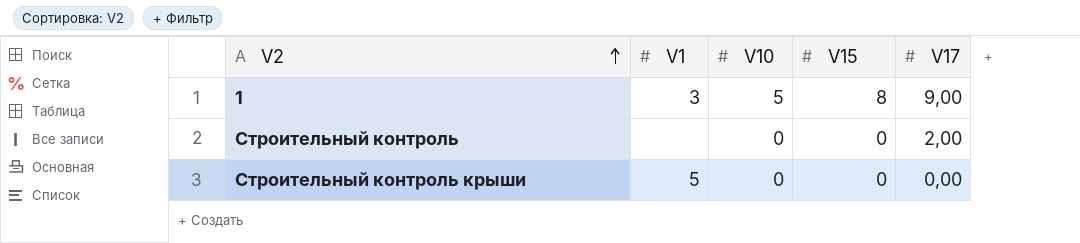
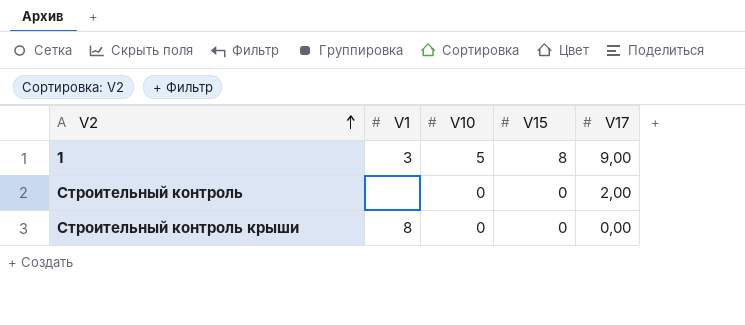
Строительный контроль крыши | V1: 5 -> 8

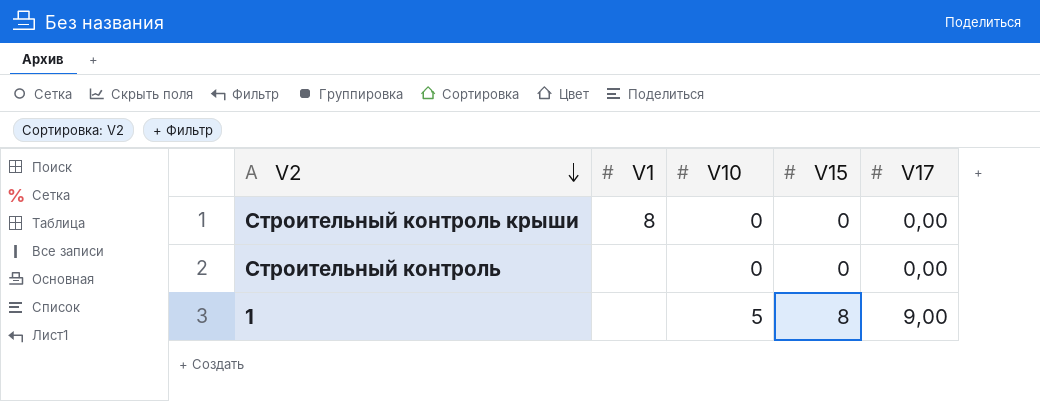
row order: V2 ascending -> V2 descending
Строительный контроль | V17: 2,00 -> 0,00
1 | V1: 3 -> none

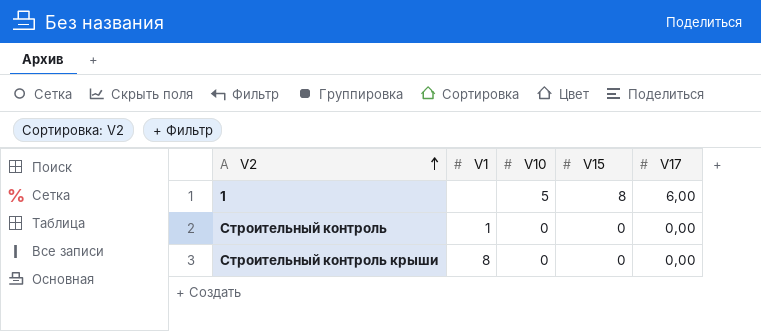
row order: V2 descending -> V2 ascending
1 | V17: 9,00 -> 6,00
Строительный контроль | V1: none -> 1

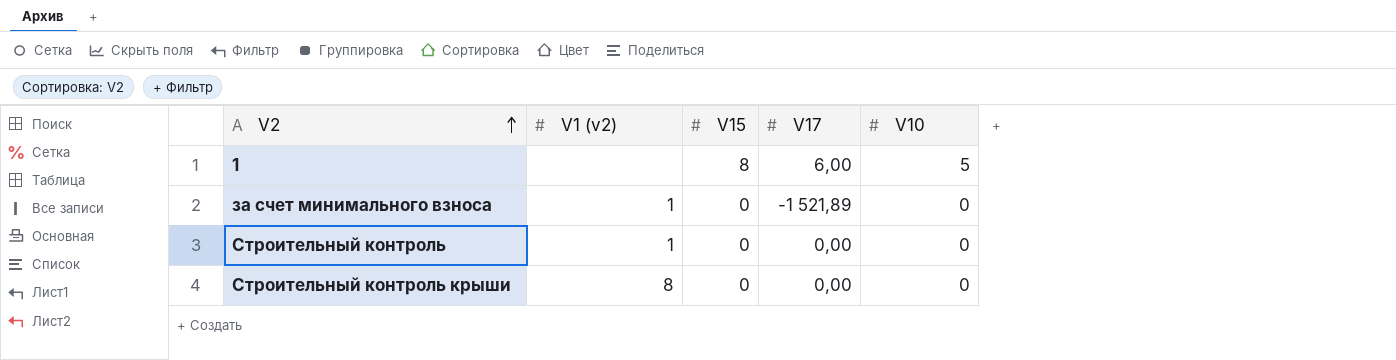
column name: V1 -> V1 (v2)
column V10 | position: 3 -> 5
row за счет минимального взноса: none -> 1 | 0 | -1 521,89 | 0

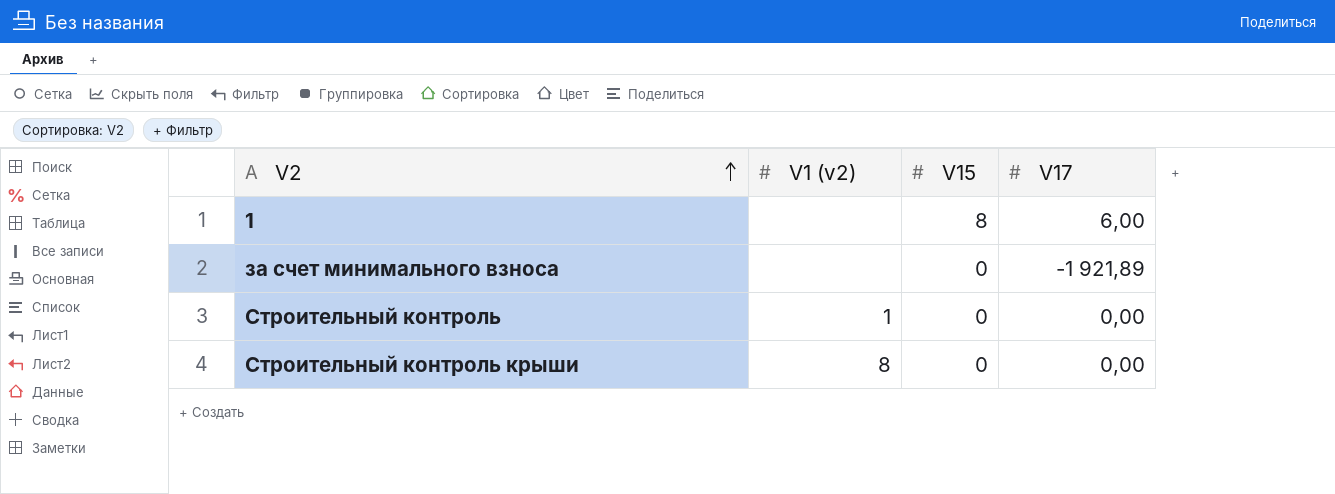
column V10 | position: 5 -> none
за счет минимального взноса | V1 (v2): 1 -> none
за счет минимального взноса | V17: -1 521,89 -> -1 921,89

